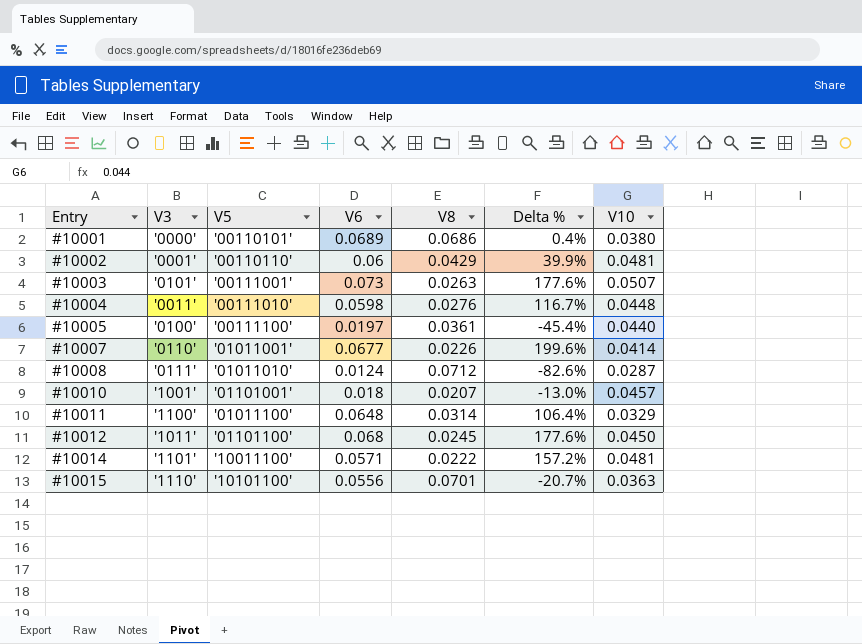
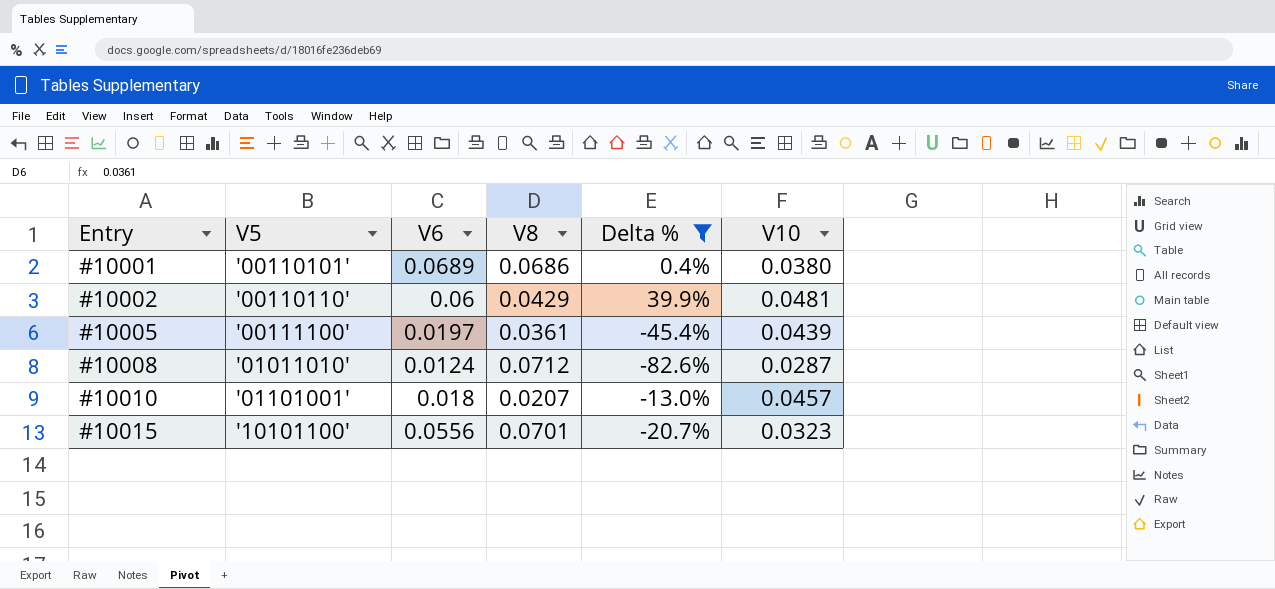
filter: none -> Delta % <= 39.9%
column V3 | position: 2 -> none
#10005 | V10: 0.0440 -> 0.0439
#10015 | V10: 0.0363 -> 0.0323

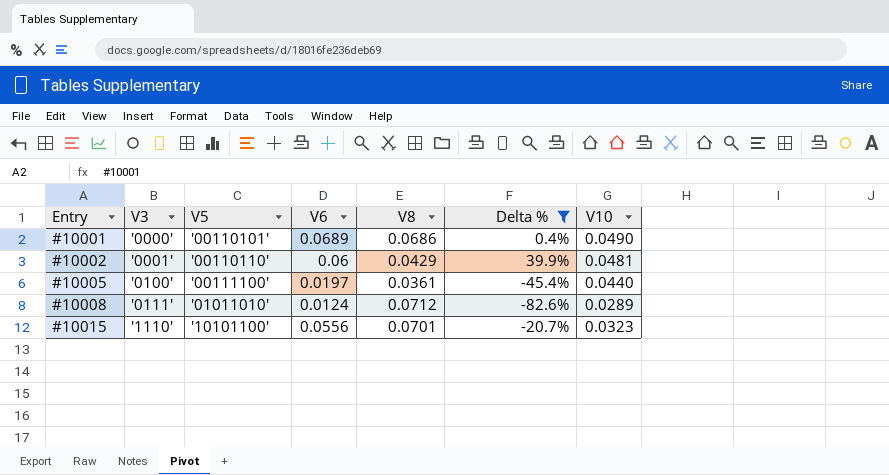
column V3 | position: none -> 2
row #10010: '01101001' | 0.018 | 0.0207 | -13.0% | 0.0457 -> none
#10001 | V10: 0.0380 -> 0.0490
#10005 | V10: 0.0439 -> 0.0440
#10008 | V10: 0.0287 -> 0.0289

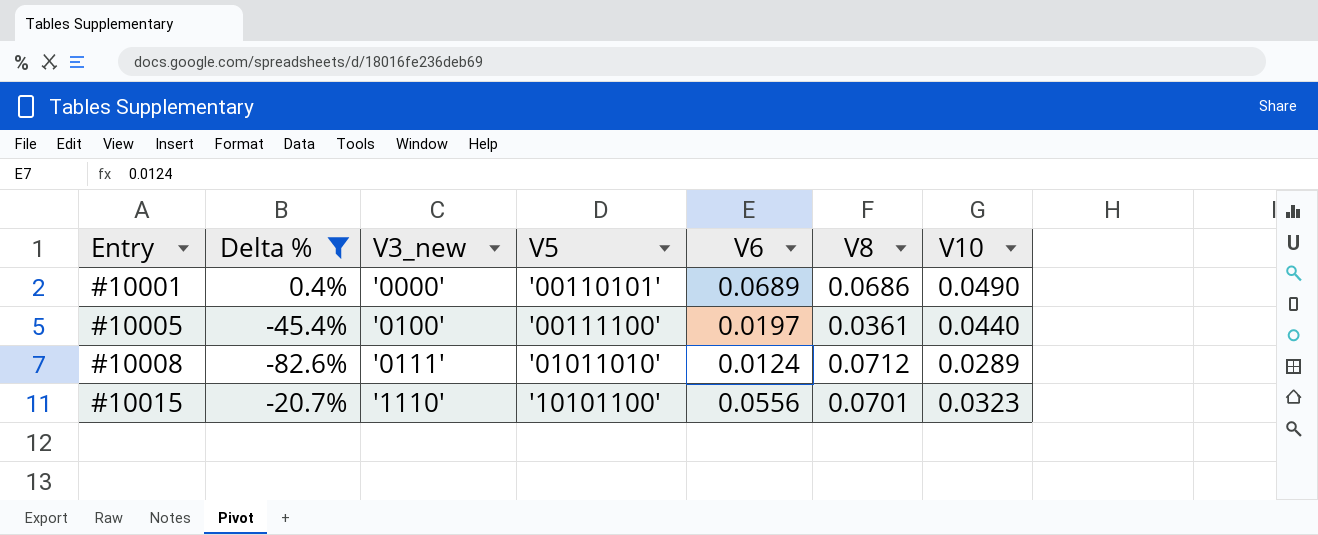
column Delta % | position: 6 -> 2
column name: V3 -> V3_new
row #10002: '0001' | '00110110' | 0.06 | 0.0429 | 39.9% | 0.0481 -> none

